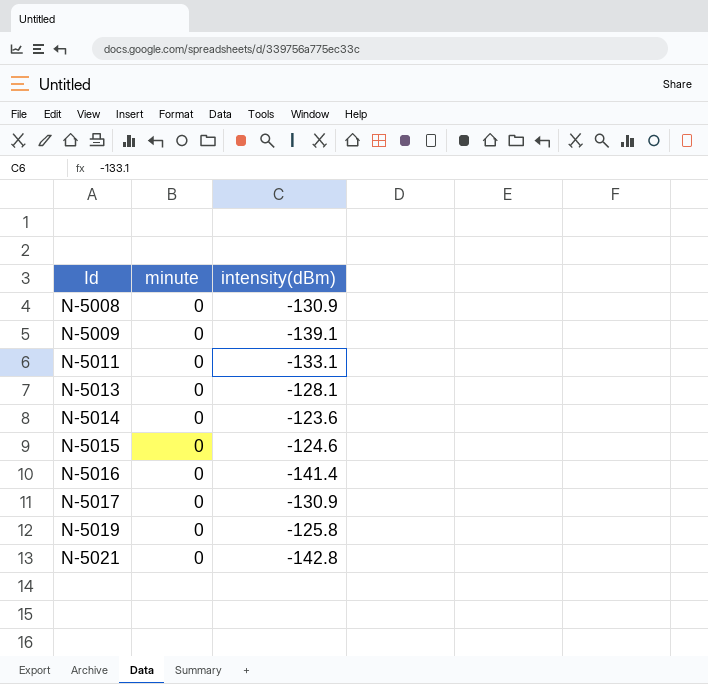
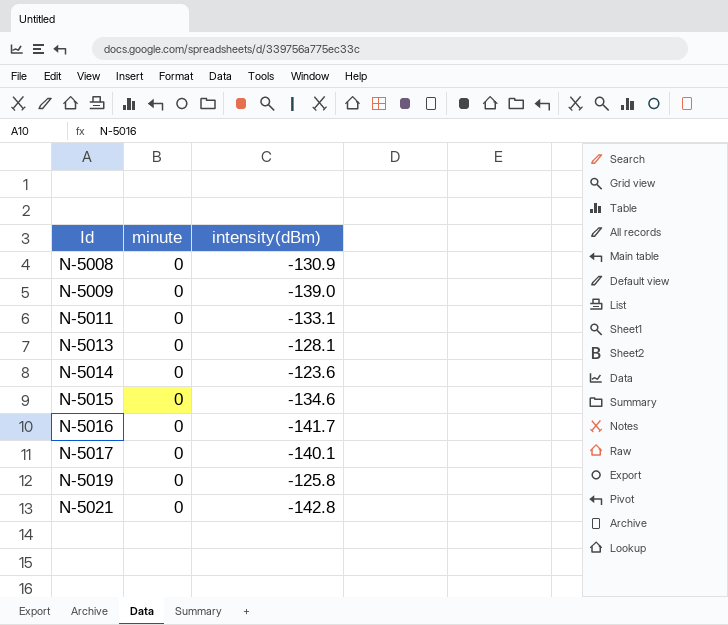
N-5009 | intensity(dBm): -139.1 -> -139.0
N-5015 | intensity(dBm): -124.6 -> -134.6
N-5016 | intensity(dBm): -141.4 -> -141.7
N-5017 | intensity(dBm): -130.9 -> -140.1

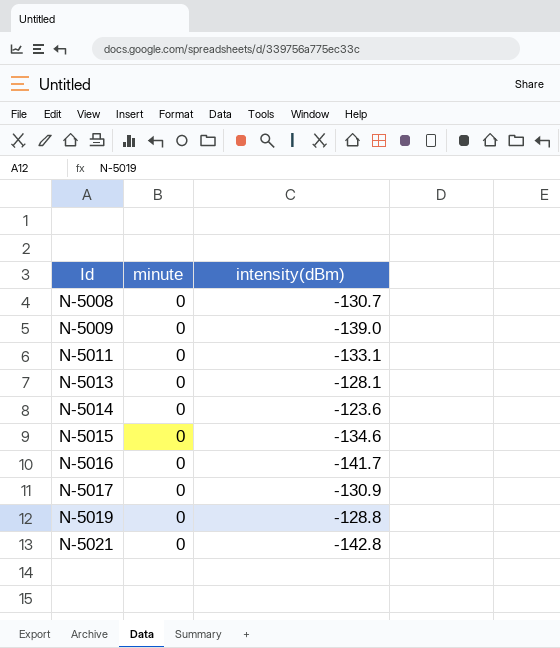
N-5008 | intensity(dBm): -130.9 -> -130.7
N-5017 | intensity(dBm): -140.1 -> -130.9
N-5019 | intensity(dBm): -125.8 -> -128.8

